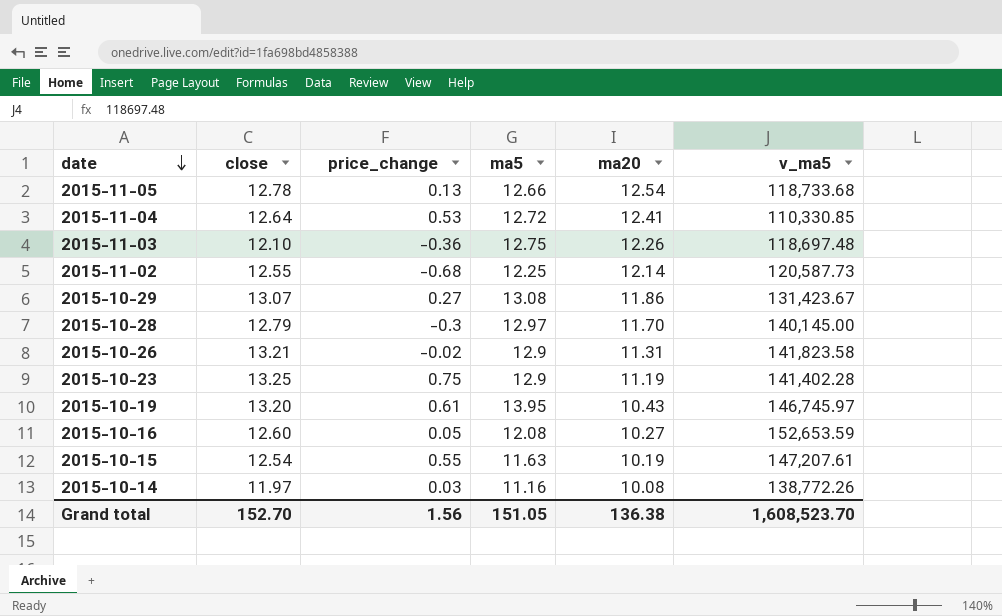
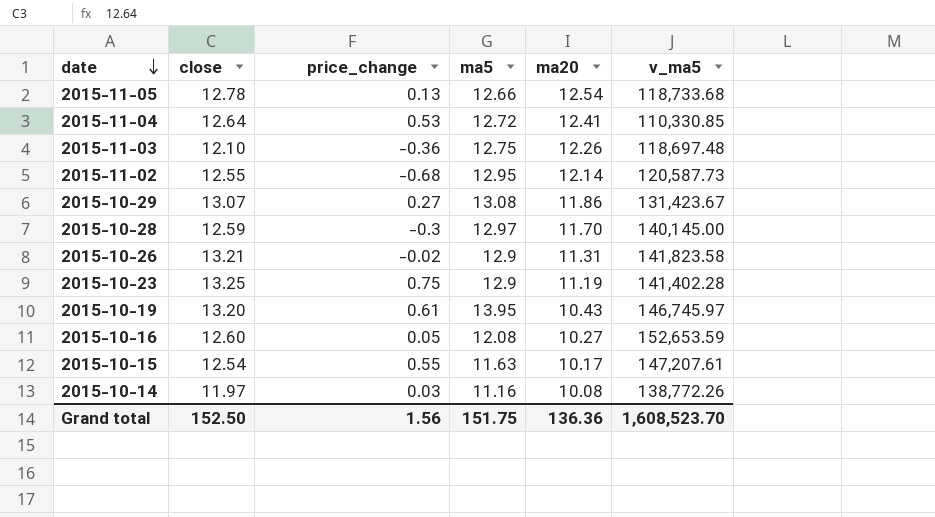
2015-11-02 | ma5: 12.25 -> 12.95
2015-10-28 | close: 12.79 -> 12.59
2015-10-15 | ma20: 10.19 -> 10.17
Grand total | close: 152.70 -> 152.50
Grand total | ma5: 151.05 -> 151.75
Grand total | ma20: 136.38 -> 136.36

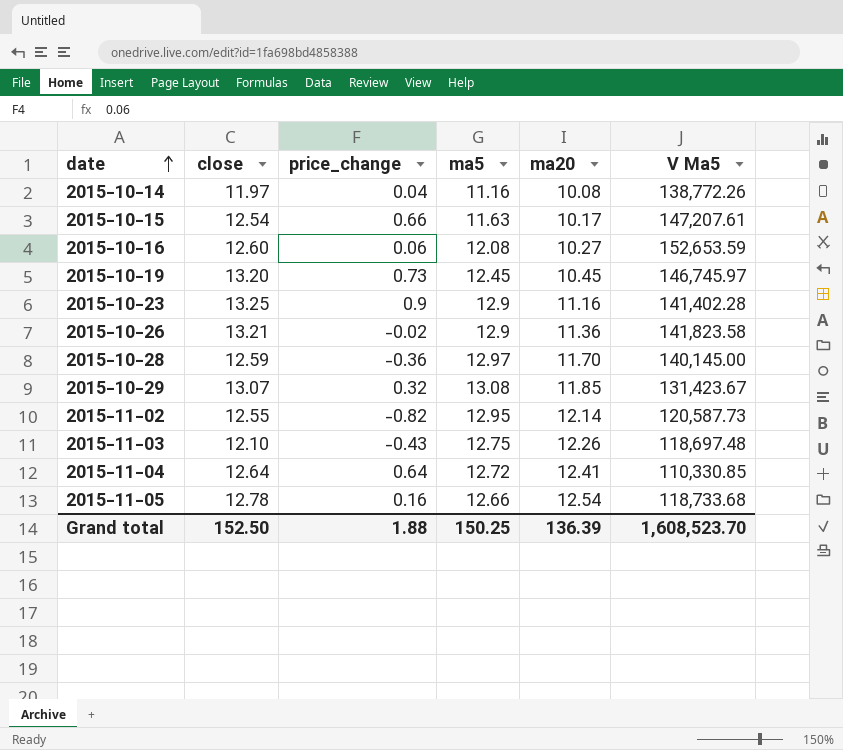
row order: date descending -> date ascending
column name: v_ma5 -> V Ma5
2015-10-14 | price_change: 0.03 -> 0.04
2015-10-15 | price_change: 0.55 -> 0.66
2015-10-16 | price_change: 0.05 -> 0.06
2015-10-19 | price_change: 0.61 -> 0.73
2015-10-19 | ma5: 13.95 -> 12.45
2015-10-19 | ma20: 10.43 -> 10.45
2015-10-23 | price_change: 0.75 -> 0.9
2015-10-23 | ma20: 11.19 -> 11.16
2015-10-26 | ma20: 11.31 -> 11.36
2015-10-28 | price_change: -0.3 -> -0.36
2015-10-29 | price_change: 0.27 -> 0.32
2015-10-29 | ma20: 11.86 -> 11.85
2015-11-02 | price_change: -0.68 -> -0.82
2015-11-03 | price_change: -0.36 -> -0.43
2015-11-04 | price_change: 0.53 -> 0.64
2015-11-05 | price_change: 0.13 -> 0.16
Grand total | price_change: 1.56 -> 1.88
Grand total | ma5: 151.75 -> 150.25
Grand total | ma20: 136.36 -> 136.39

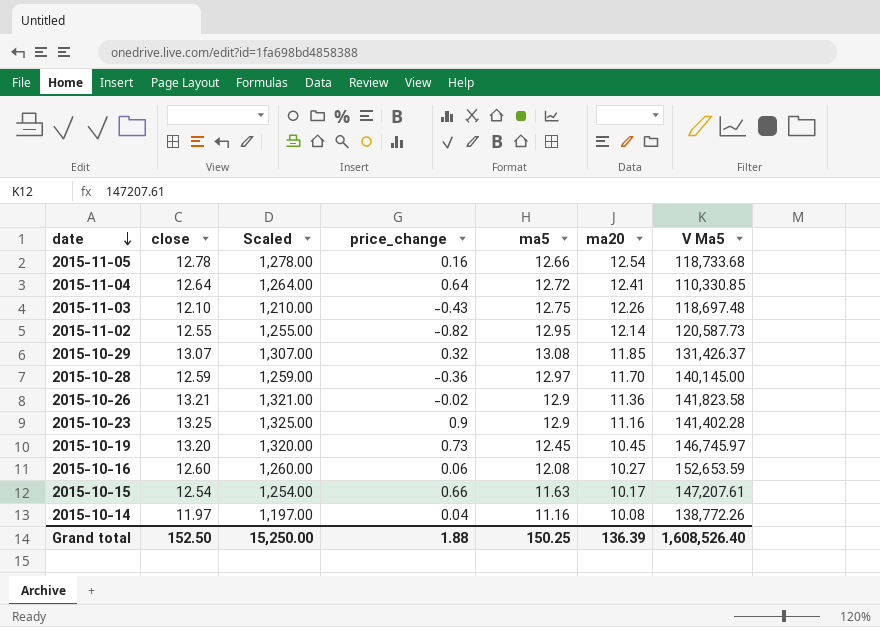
row order: date ascending -> date descending
column Scaled | formula: none -> [close] * 100
2015-10-29 | V Ma5: 131,423.67 -> 131,426.37
Grand total | V Ma5: 1,608,523.70 -> 1,608,526.40

